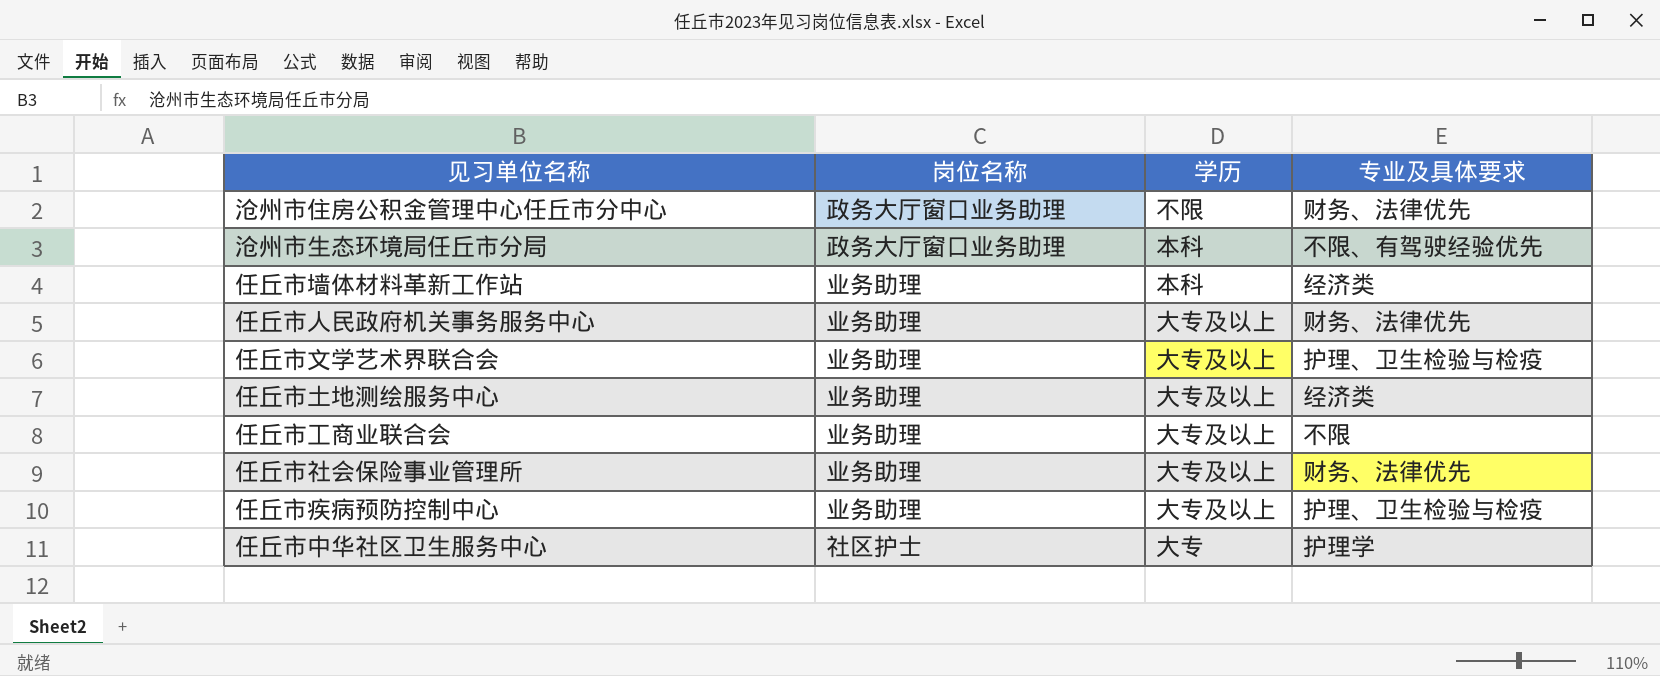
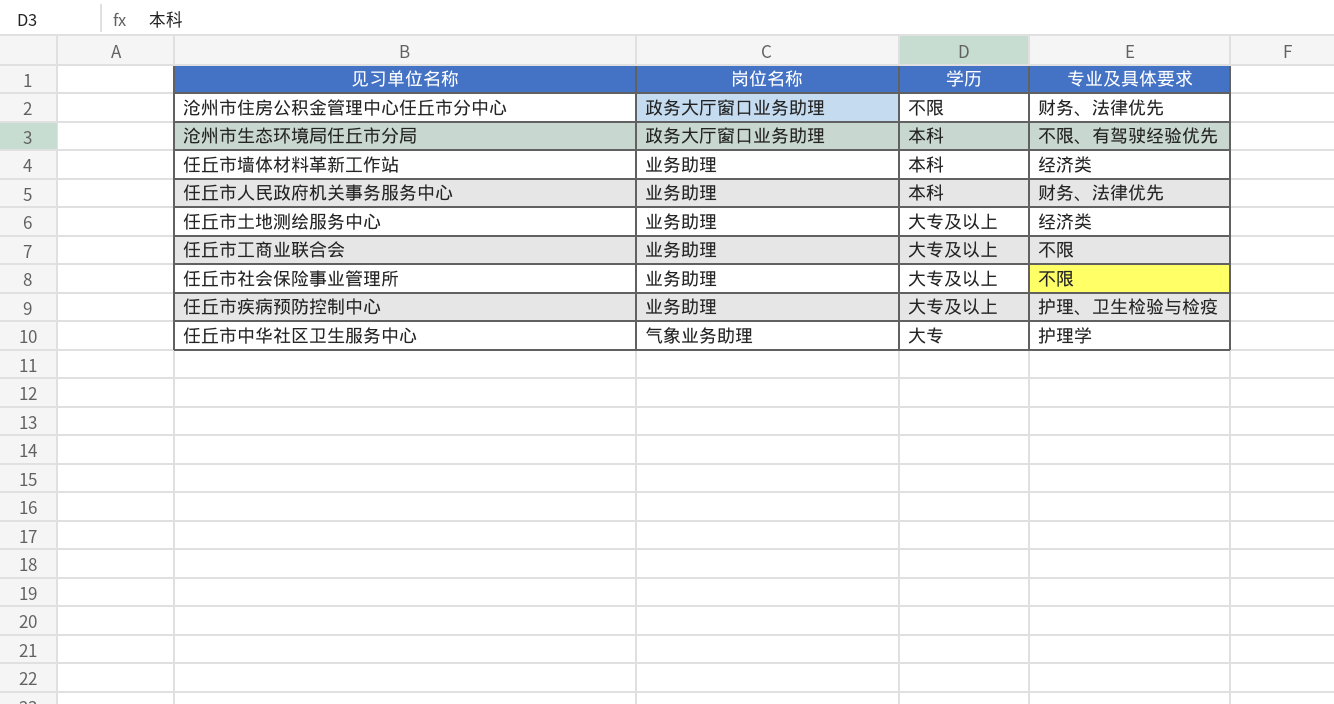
row 任丘市文学艺术界联合会: 业务助理 | 大专及以上 | 护理、卫生检验与检疫 -> none
任丘市人民政府机关事务服务中心 | 学历: 大专及以上 -> 本科
任丘市社会保险事业管理所 | 专业及具体要求: 财务、法律优先 -> 不限
任丘市中华社区卫生服务中心 | 岗位名称: 社区护士 -> 气象业务助理

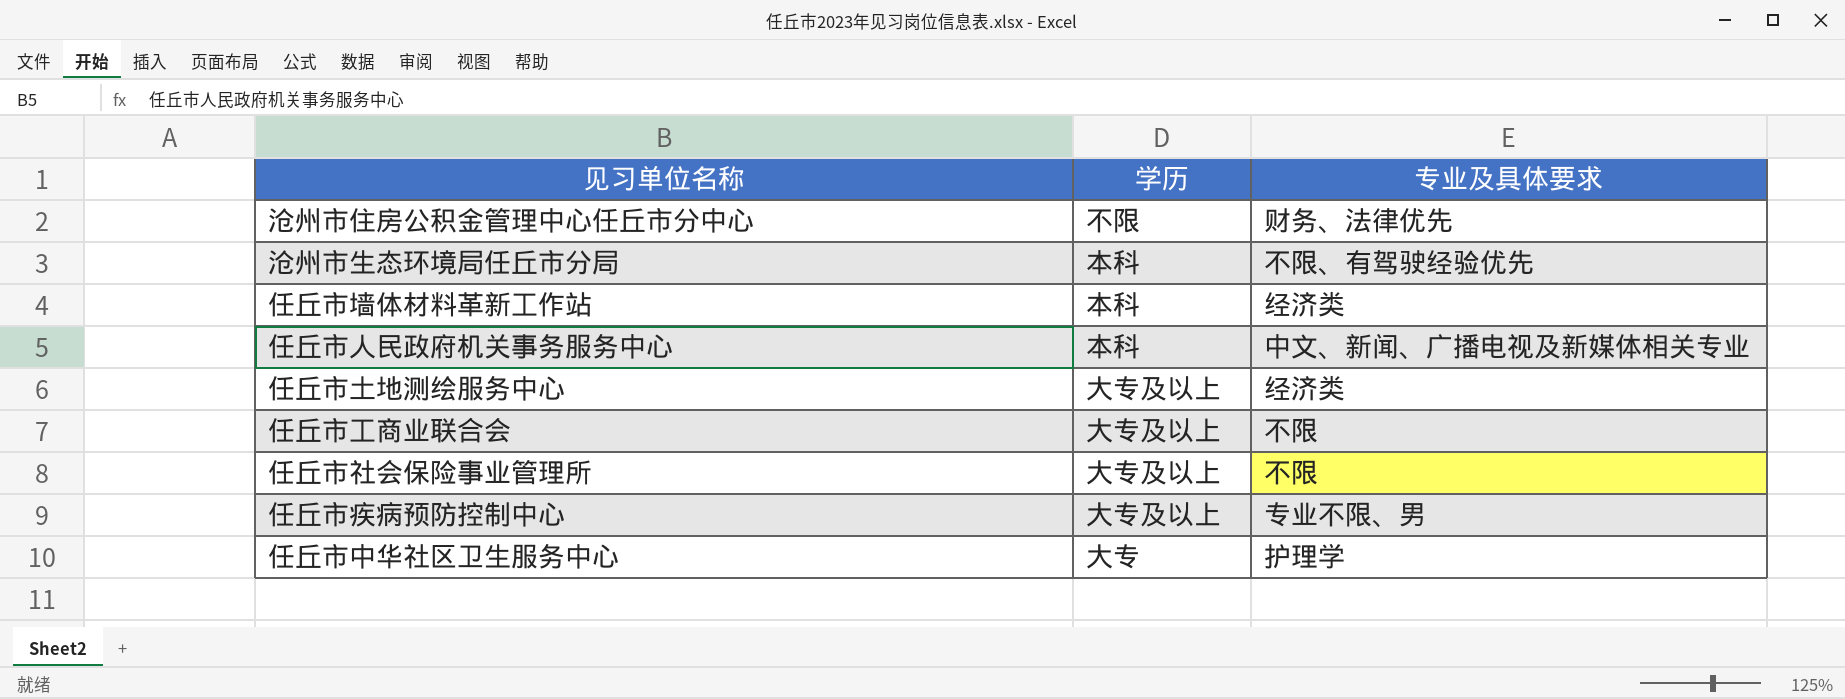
column 岗位名称 | position: 2 -> none
任丘市人民政府机关事务服务中心 | 专业及具体要求: 财务、法律优先 -> 中文、新闻、广播电视及新媒体相关专业
任丘市疾病预防控制中心 | 专业及具体要求: 护理、卫生检验与检疫 -> 专业不限、男

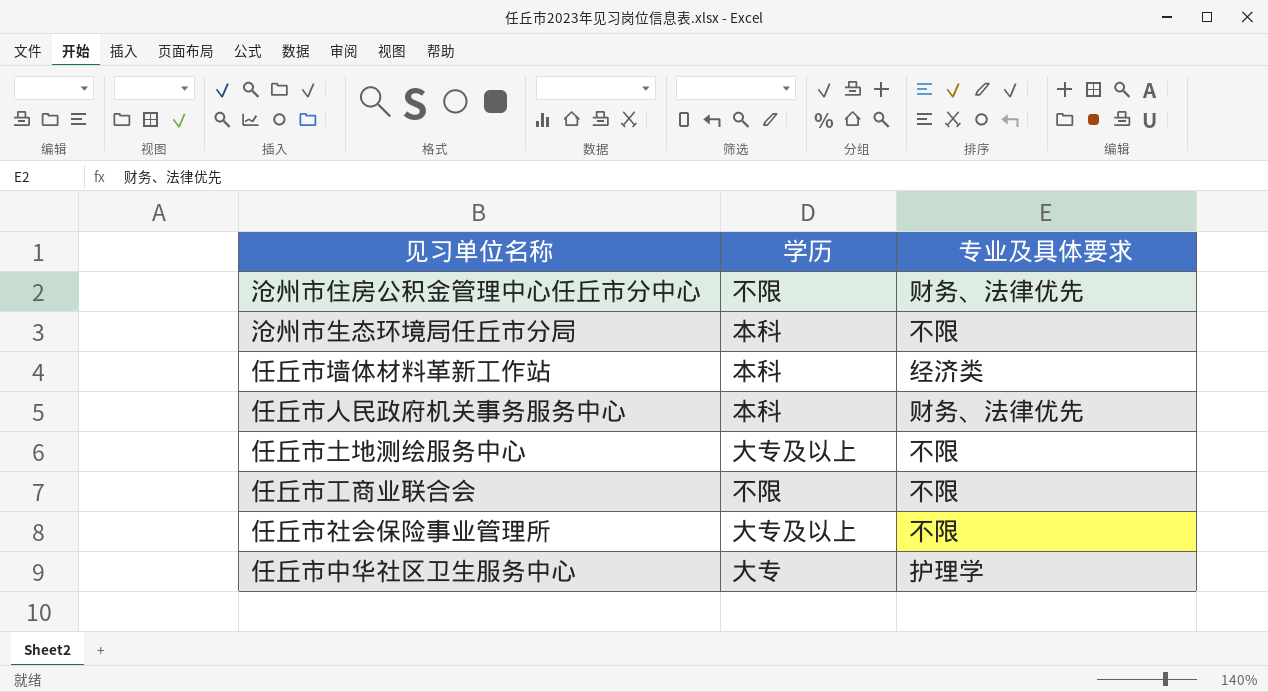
row 任丘市疾病预防控制中心: 大专及以上 | 专业不限、男 -> none
沧州市生态环境局任丘市分局 | 专业及具体要求: 不限、有驾驶经验优先 -> 不限
任丘市人民政府机关事务服务中心 | 专业及具体要求: 中文、新闻、广播电视及新媒体相关专业 -> 财务、法律优先
任丘市土地测绘服务中心 | 专业及具体要求: 经济类 -> 不限
任丘市工商业联合会 | 学历: 大专及以上 -> 不限

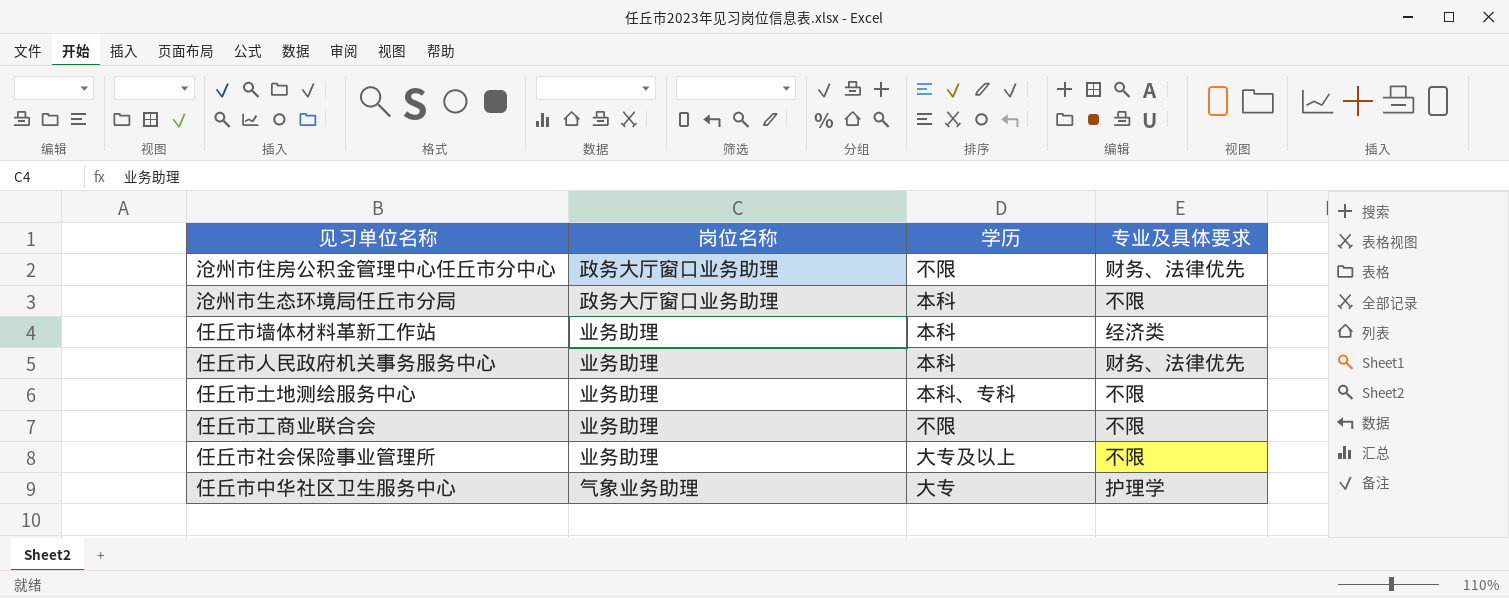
column 岗位名称 | position: none -> 2
任丘市土地测绘服务中心 | 学历: 大专及以上 -> 本科、专科

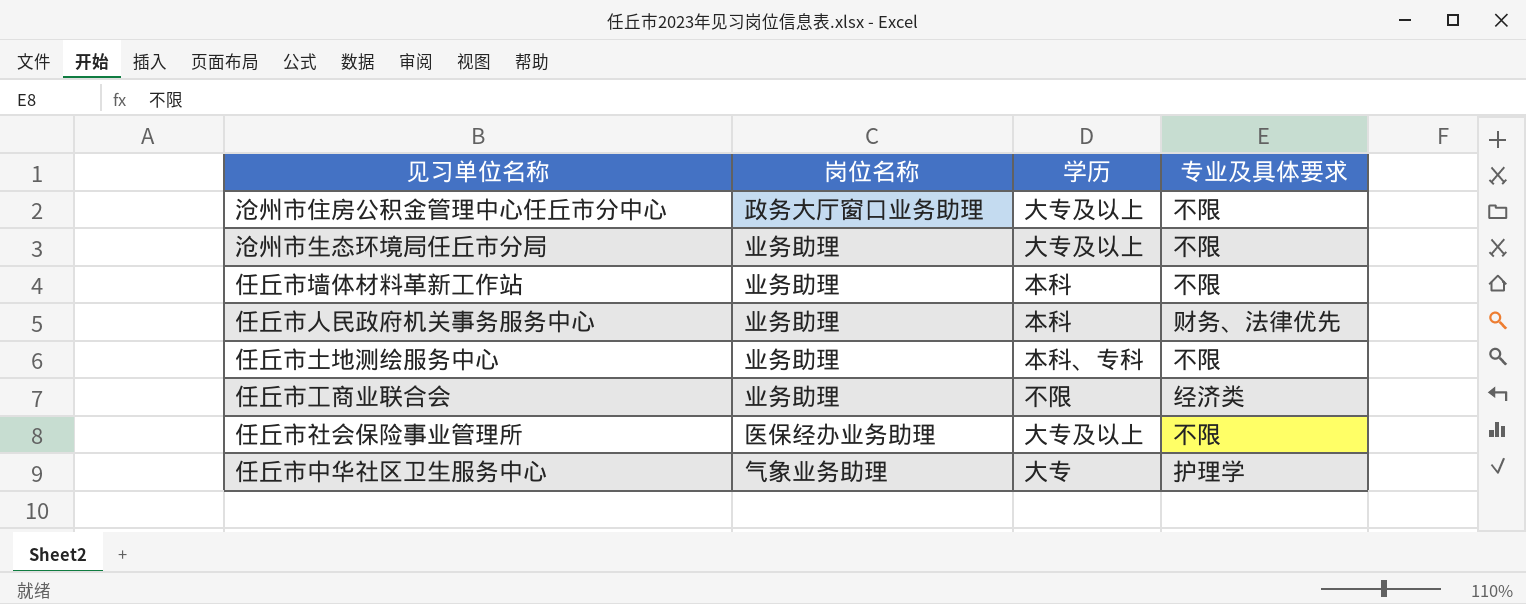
沧州市住房公积金管理中心任丘市分中心 | 学历: 不限 -> 大专及以上
沧州市住房公积金管理中心任丘市分中心 | 专业及具体要求: 财务、法律优先 -> 不限
沧州市生态环境局任丘市分局 | 岗位名称: 政务大厅窗口业务助理 -> 业务助理
沧州市生态环境局任丘市分局 | 学历: 本科 -> 大专及以上
任丘市墙体材料革新工作站 | 专业及具体要求: 经济类 -> 不限
任丘市工商业联合会 | 专业及具体要求: 不限 -> 经济类
任丘市社会保险事业管理所 | 岗位名称: 业务助理 -> 医保经办业务助理

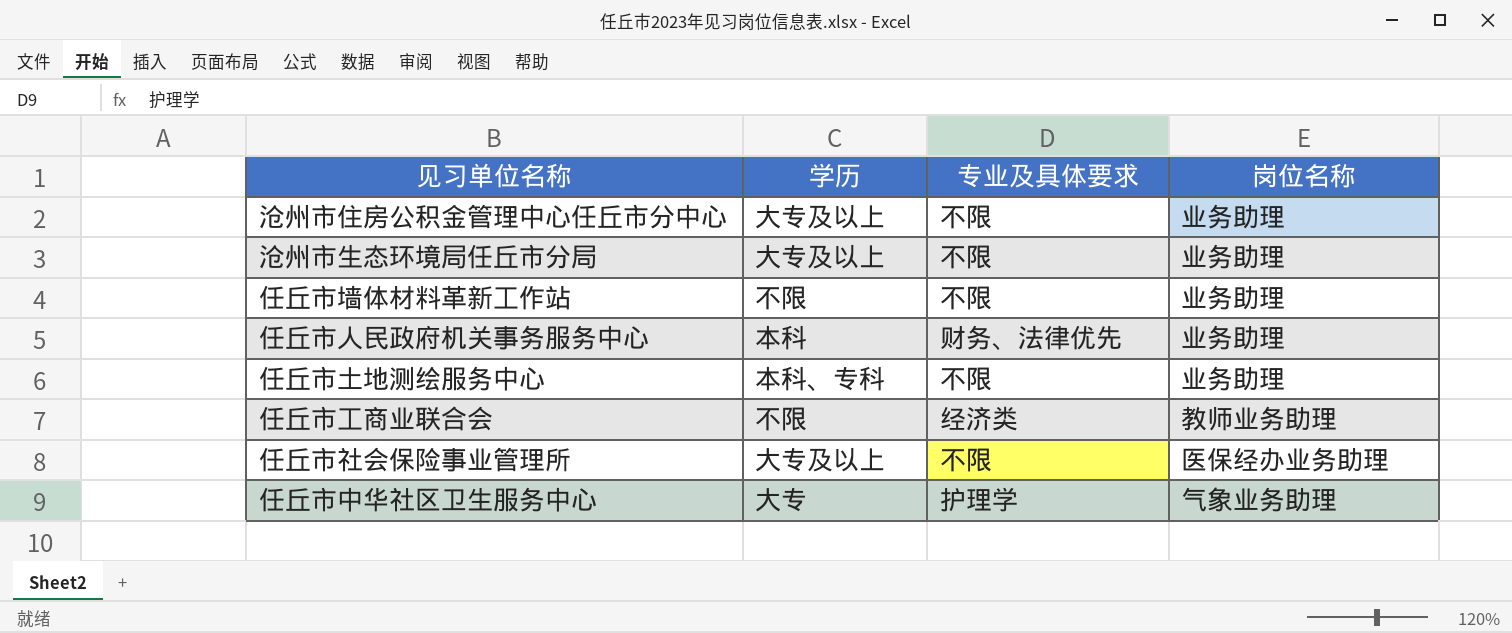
column 岗位名称 | position: 2 -> 4
沧州市住房公积金管理中心任丘市分中心 | 岗位名称: 政务大厅窗口业务助理 -> 业务助理
任丘市墙体材料革新工作站 | 学历: 本科 -> 不限
任丘市工商业联合会 | 岗位名称: 业务助理 -> 教师业务助理

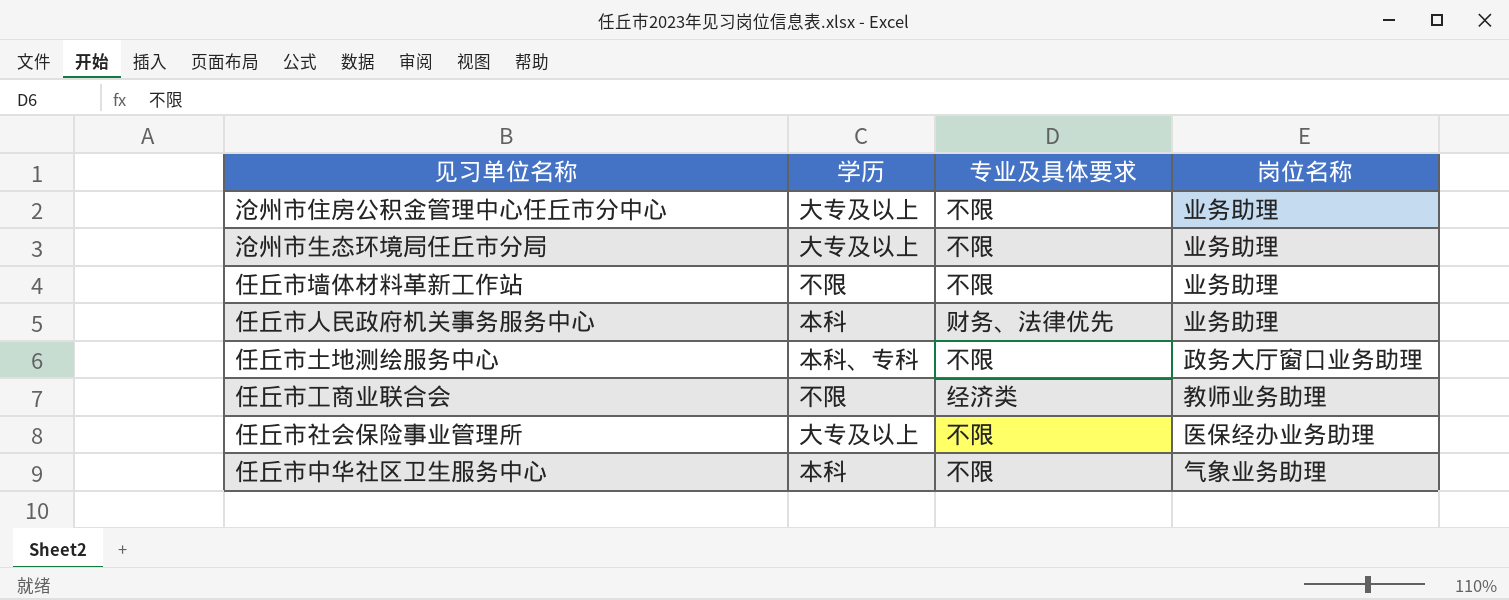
任丘市土地测绘服务中心 | 岗位名称: 业务助理 -> 政务大厅窗口业务助理
任丘市中华社区卫生服务中心 | 学历: 大专 -> 本科
任丘市中华社区卫生服务中心 | 专业及具体要求: 护理学 -> 不限

